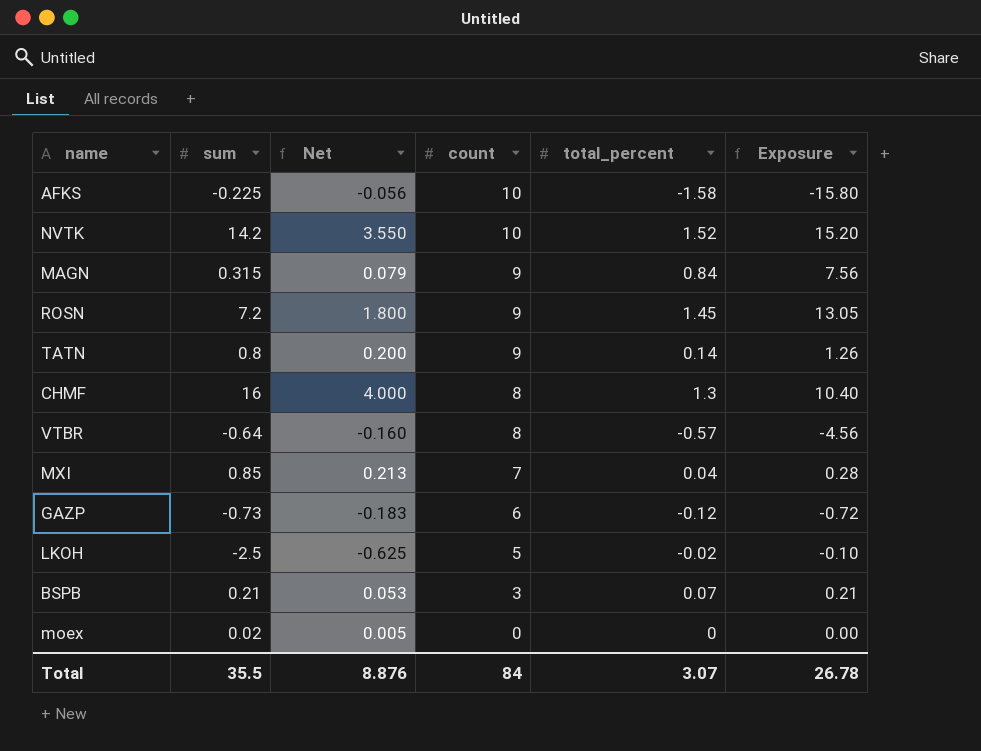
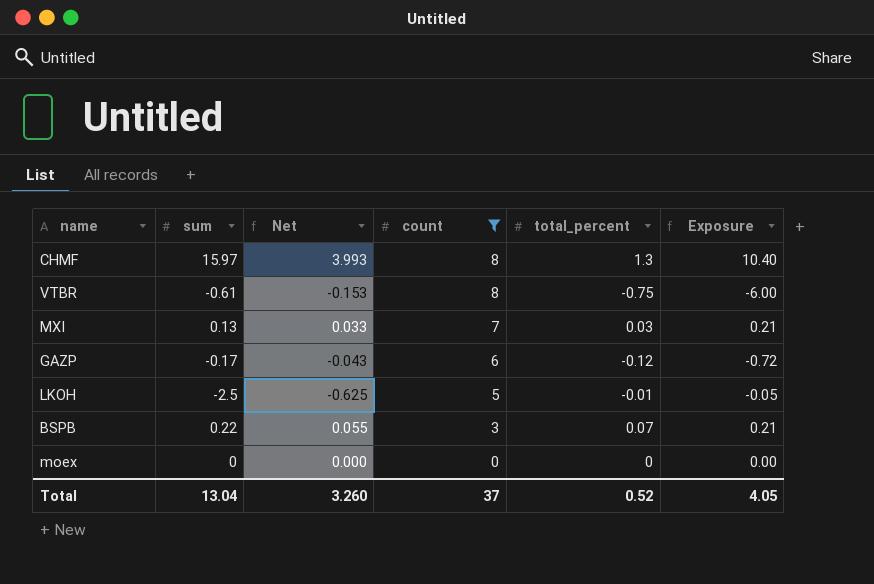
filter: none -> count <= 8
CHMF | sum: 16 -> 15.97
CHMF | Net: 4.000 -> 3.993
VTBR | sum: -0.64 -> -0.61
VTBR | Net: -0.160 -> -0.153
VTBR | total_percent: -0.57 -> -0.75
VTBR | Exposure: -4.56 -> -6.00
MXI | sum: 0.85 -> 0.13
MXI | Net: 0.213 -> 0.033
MXI | total_percent: 0.04 -> 0.03
MXI | Exposure: 0.28 -> 0.21
GAZP | sum: -0.73 -> -0.17
GAZP | Net: -0.183 -> -0.043
LKOH | total_percent: -0.02 -> -0.01
LKOH | Exposure: -0.10 -> -0.05
BSPB | sum: 0.21 -> 0.22
BSPB | Net: 0.053 -> 0.055
moex | sum: 0.02 -> 0
moex | Net: 0.005 -> 0.000
Total | sum: 35.5 -> 13.04
Total | Net: 8.876 -> 3.260
Total | count: 84 -> 37
Total | total_percent: 3.07 -> 0.52
Total | Exposure: 26.78 -> 4.05

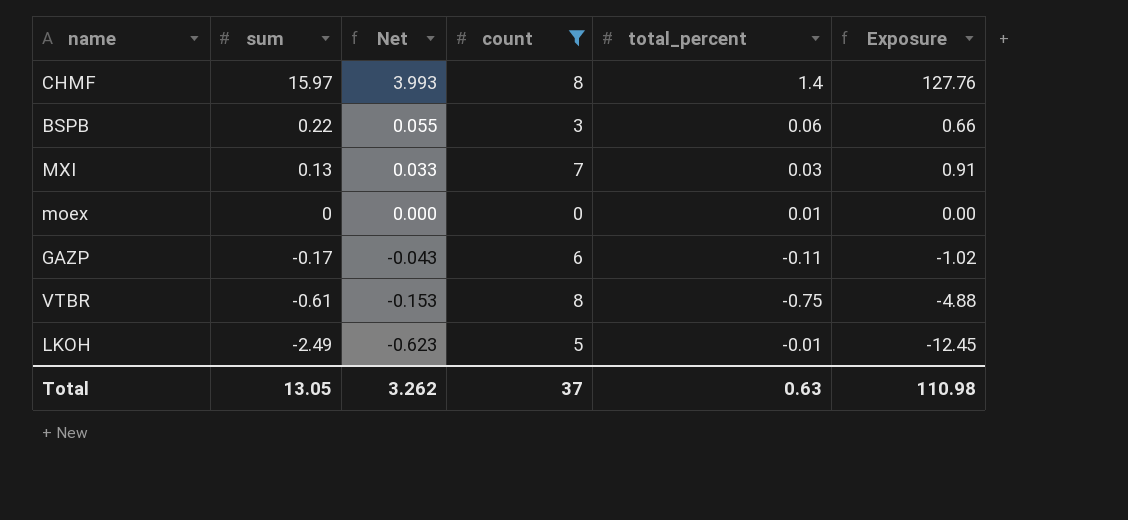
row order: count descending -> sum descending
column Exposure | formula: [count] * [total_percent] -> [sum] * [count]
CHMF | total_percent: 1.3 -> 1.4
BSPB | total_percent: 0.07 -> 0.06
moex | total_percent: 0 -> 0.01
GAZP | total_percent: -0.12 -> -0.11
LKOH | sum: -2.5 -> -2.49
LKOH | Net: -0.625 -> -0.623
Total | sum: 13.04 -> 13.05
Total | Net: 3.260 -> 3.262
Total | total_percent: 0.52 -> 0.63
Total | Exposure: 4.05 -> 110.98

